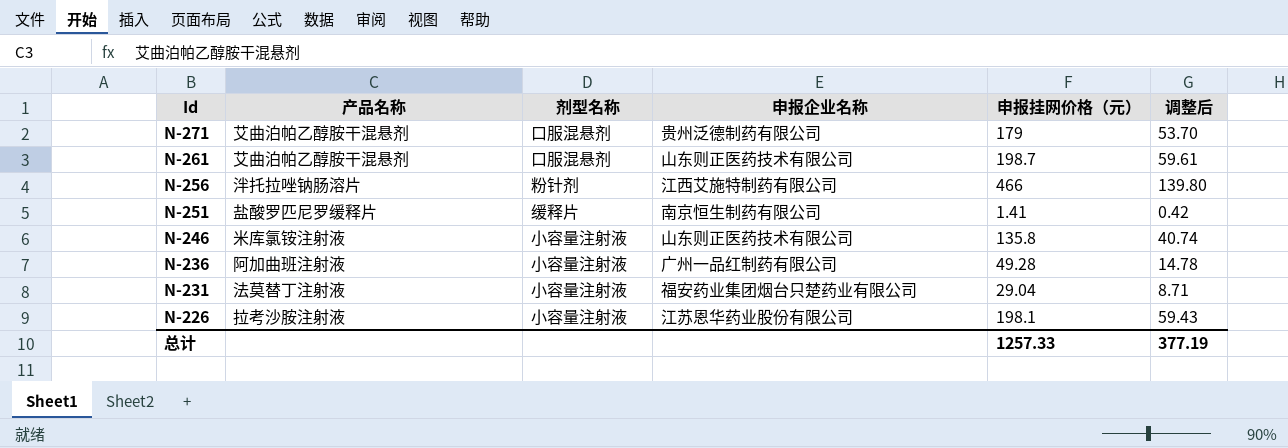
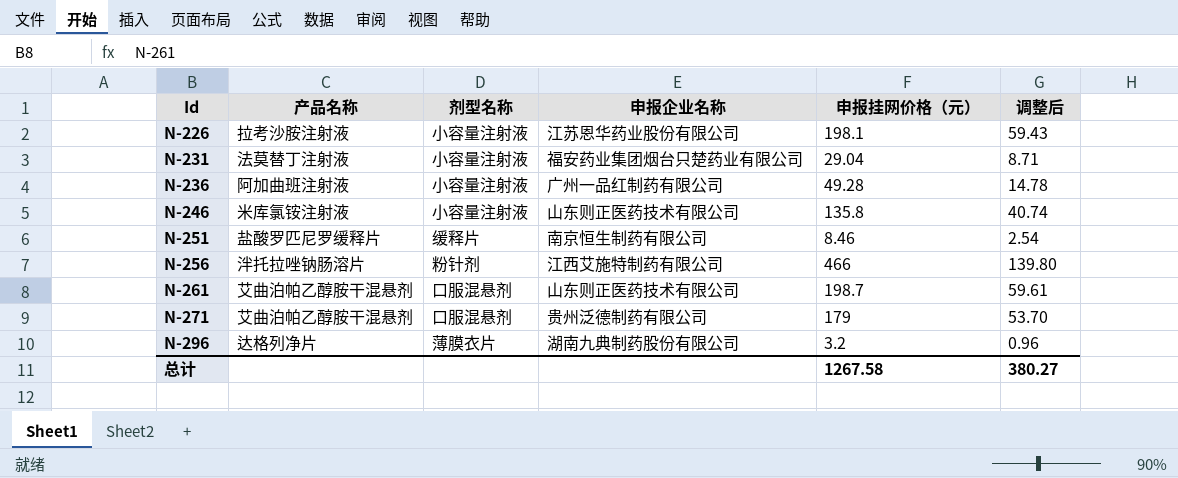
row order: Id descending -> Id ascending
N-251 | 申报挂网价格（元）: 1.41 -> 8.46
N-251 | 调整后: 0.42 -> 2.54
row N-296: none -> 达格列净片 | 薄膜衣片 | 湖南九典制药股份有限公司 | 3.2 | 0.96
总计 | 申报挂网价格（元）: 1257.33 -> 1267.58
总计 | 调整后: 377.19 -> 380.27

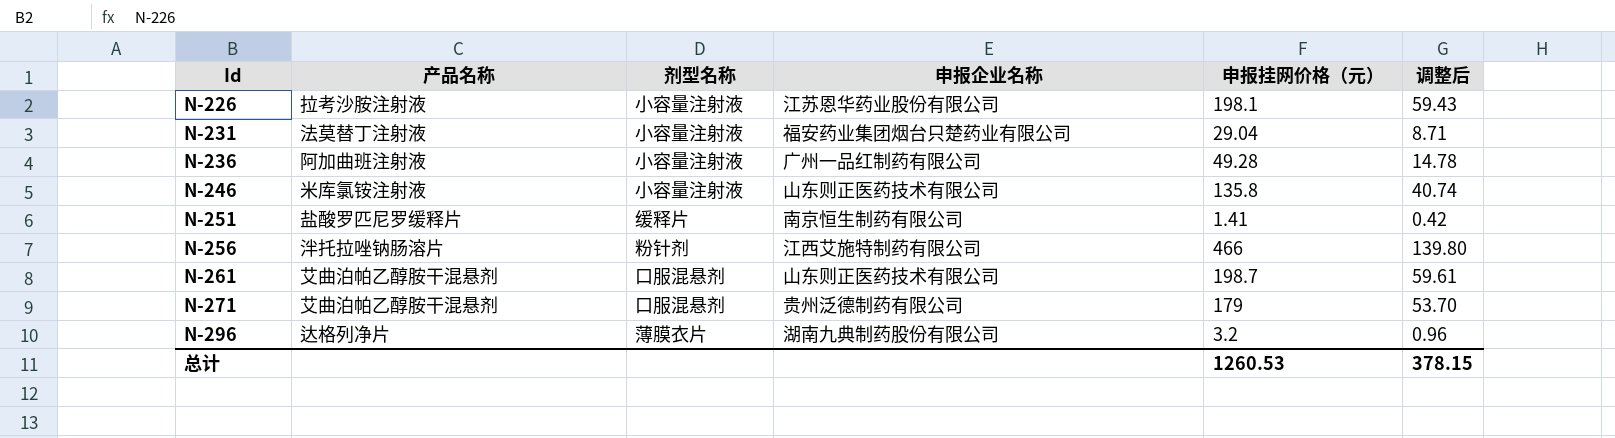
N-251 | 申报挂网价格（元）: 8.46 -> 1.41
N-251 | 调整后: 2.54 -> 0.42
总计 | 申报挂网价格（元）: 1267.58 -> 1260.53
总计 | 调整后: 380.27 -> 378.15

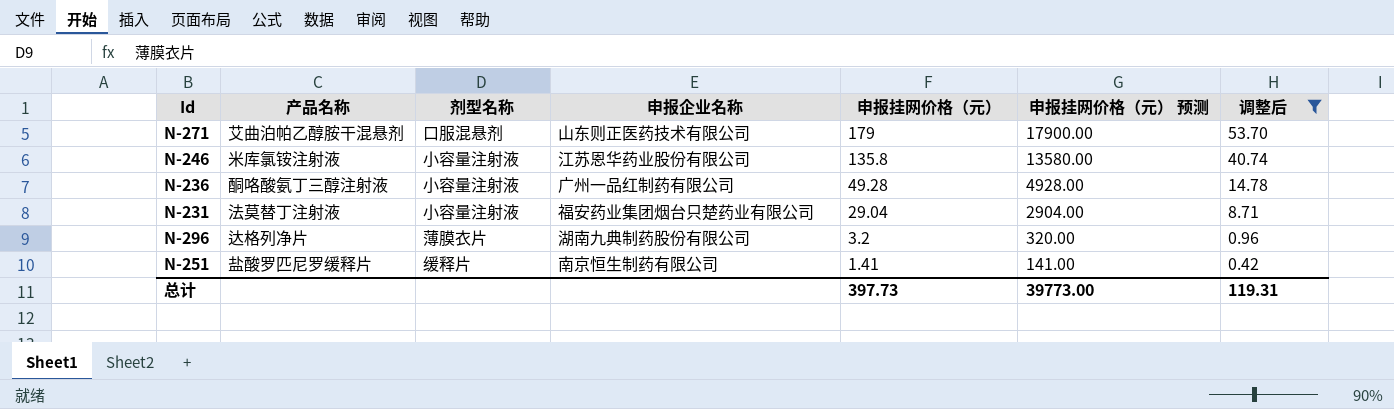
filter: none -> 调整后 <= 53.70
row order: Id ascending -> 申报挂网价格（元） descending
column 申报挂网价格（元） 预测 | formula: none -> [申报挂网价格（元）] * 100
N-271 | 申报企业名称: 贵州泛德制药有限公司 -> 山东则正医药技术有限公司
N-246 | 申报企业名称: 山东则正医药技术有限公司 -> 江苏恩华药业股份有限公司
N-236 | 产品名称: 阿加曲班注射液 -> 酮咯酸氨丁三醇注射液
总计 | 申报挂网价格（元）: 1260.53 -> 397.73
总计 | 调整后: 378.15 -> 119.31

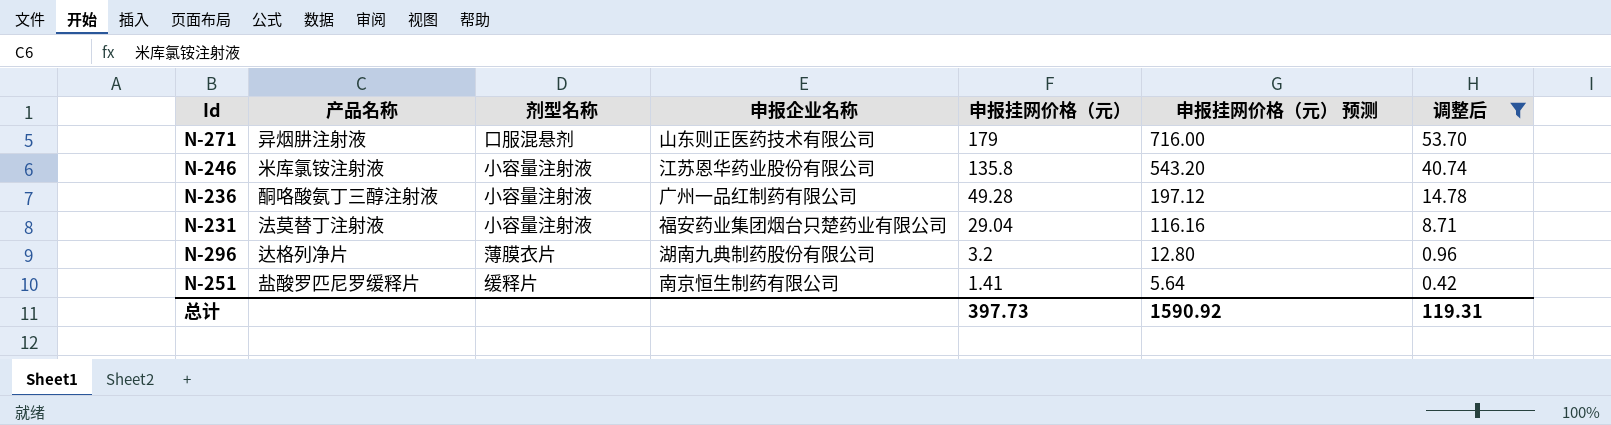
column 申报挂网价格（元） 预测 | formula: [申报挂网价格（元）] * 100 -> [申报挂网价格（元）] * 4
N-271 | 产品名称: 艾曲泊帕乙醇胺干混悬剂 -> 异烟肼注射液
总计 | 申报挂网价格（元） 预测: 39773.00 -> 1590.92

